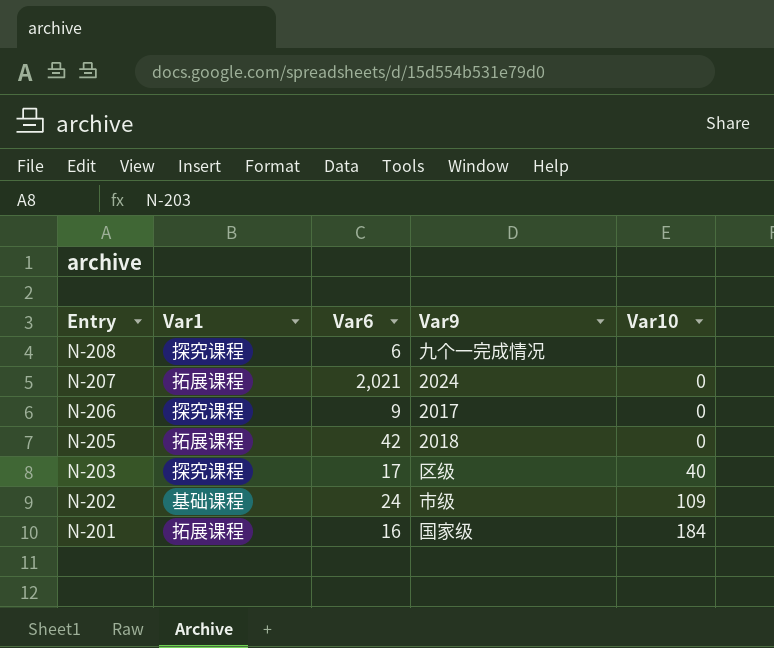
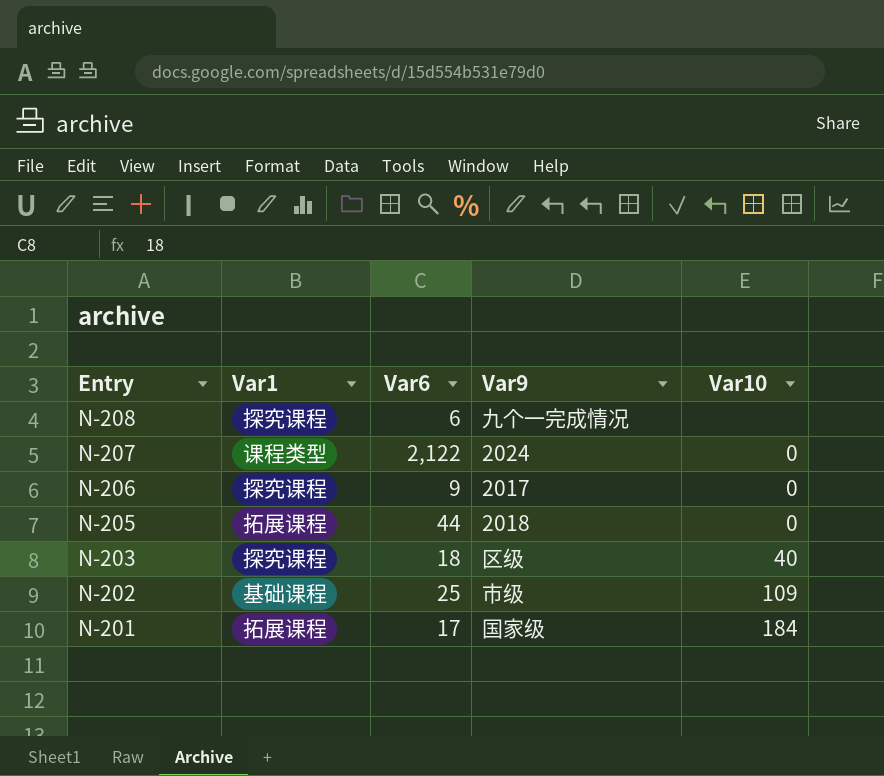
N-207 | Var1: 拓展课程 -> 课程类型
N-207 | Var6: 2,021 -> 2,122
N-205 | Var6: 42 -> 44
N-203 | Var6: 17 -> 18
N-202 | Var6: 24 -> 25
N-201 | Var6: 16 -> 17

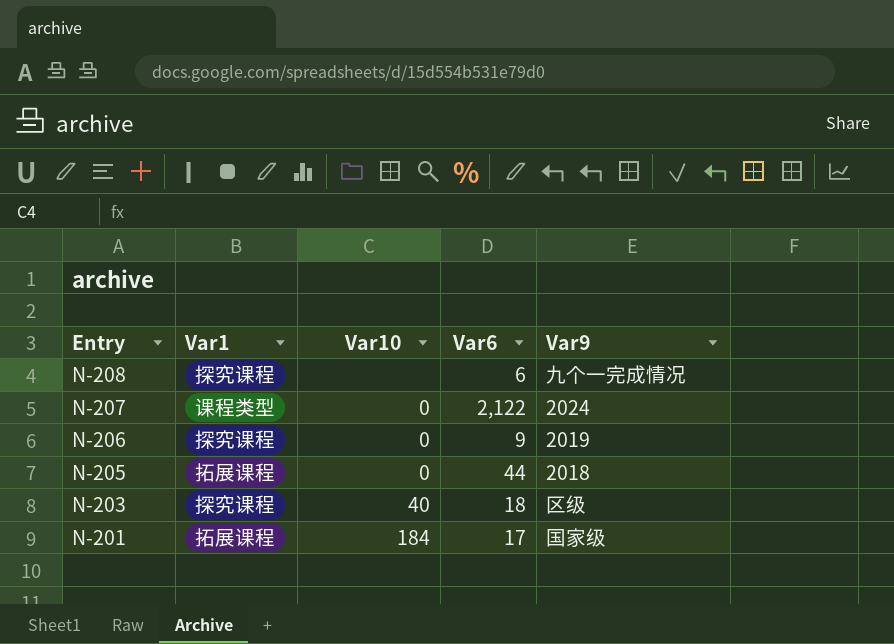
column Var10 | position: 5 -> 3
row N-202: 基础课程 | 25 | 市级 | 109 -> none
N-206 | Var9: 2017 -> 2019

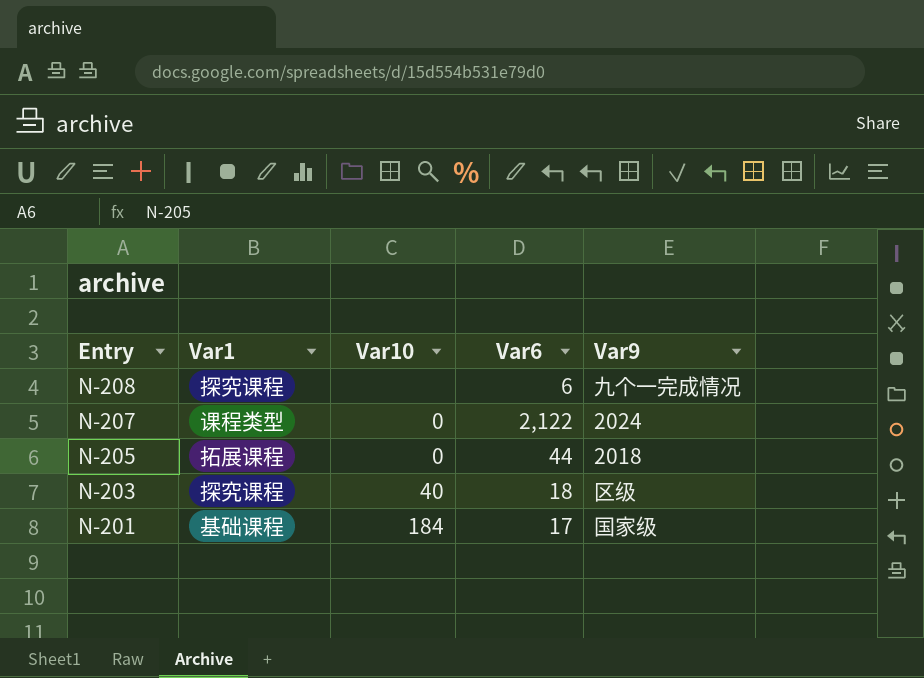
row N-206: 探究课程 | 0 | 9 | 2019 -> none
N-201 | Var1: 拓展课程 -> 基础课程

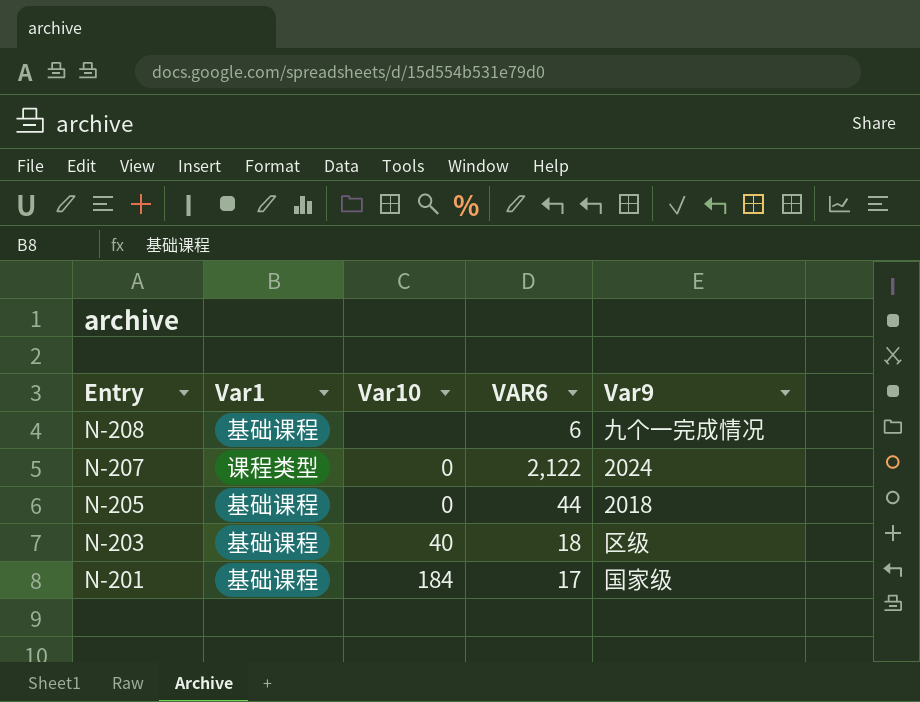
column name: Var6 -> VAR6
N-208 | Var1: 探究课程 -> 基础课程
N-205 | Var1: 拓展课程 -> 基础课程
N-203 | Var1: 探究课程 -> 基础课程

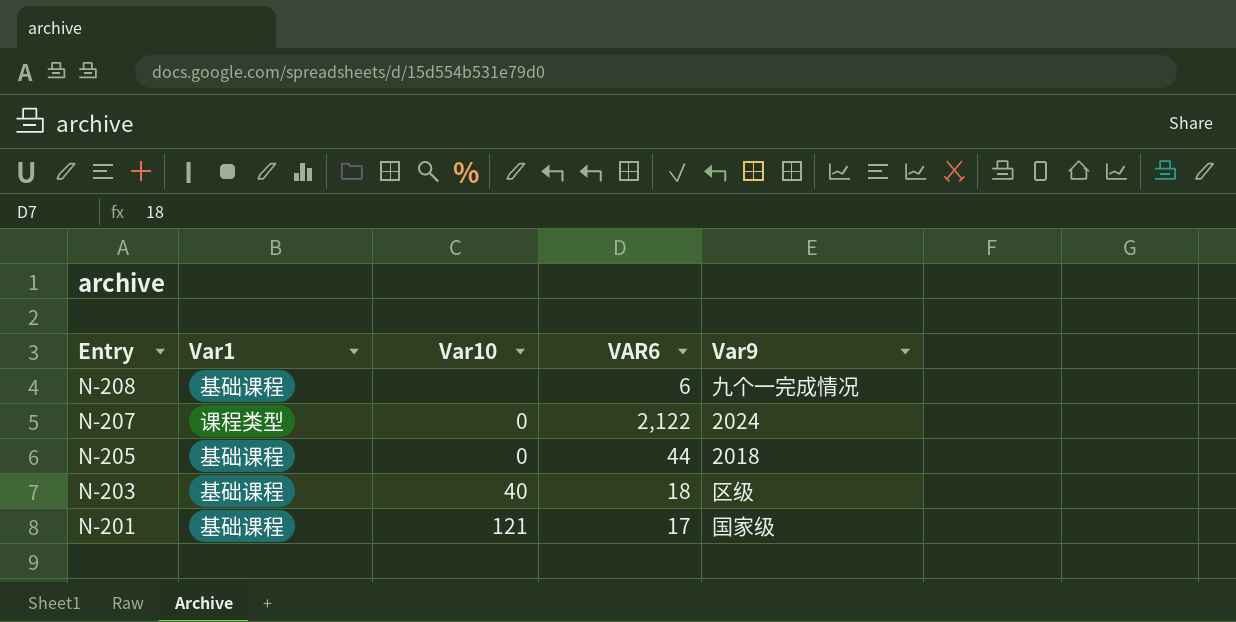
N-201 | Var10: 184 -> 121

